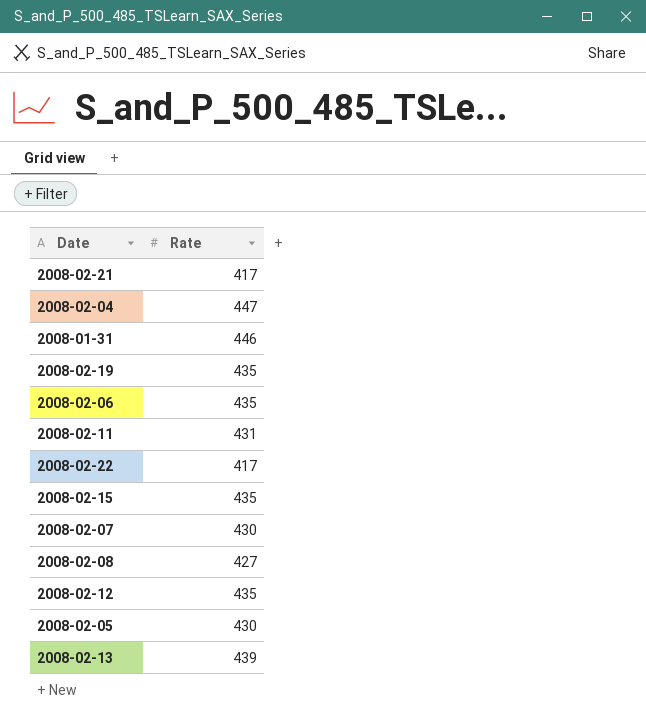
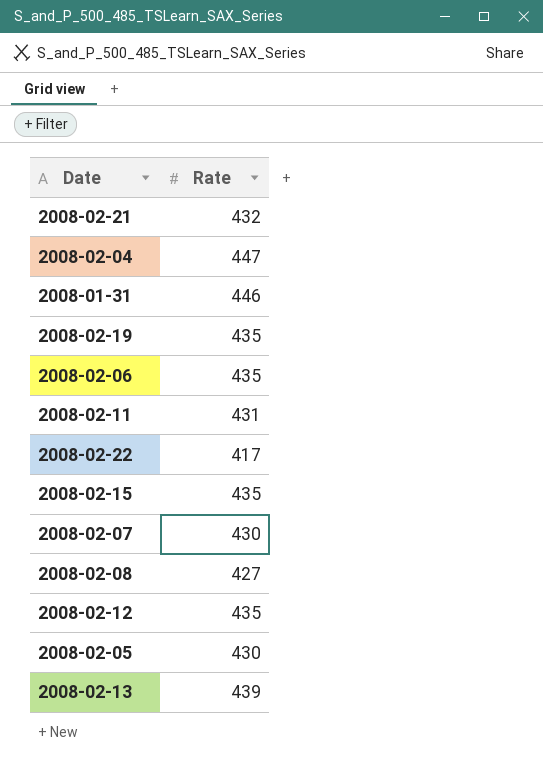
2008-02-21 | Rate: 417 -> 432

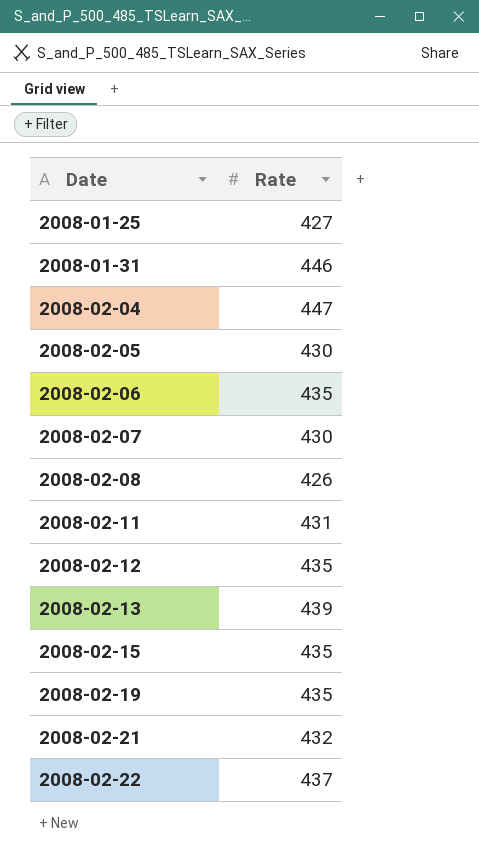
row order: none -> Date ascending
row 2008-01-25: none -> 427
2008-02-08 | Rate: 427 -> 426
2008-02-22 | Rate: 417 -> 437

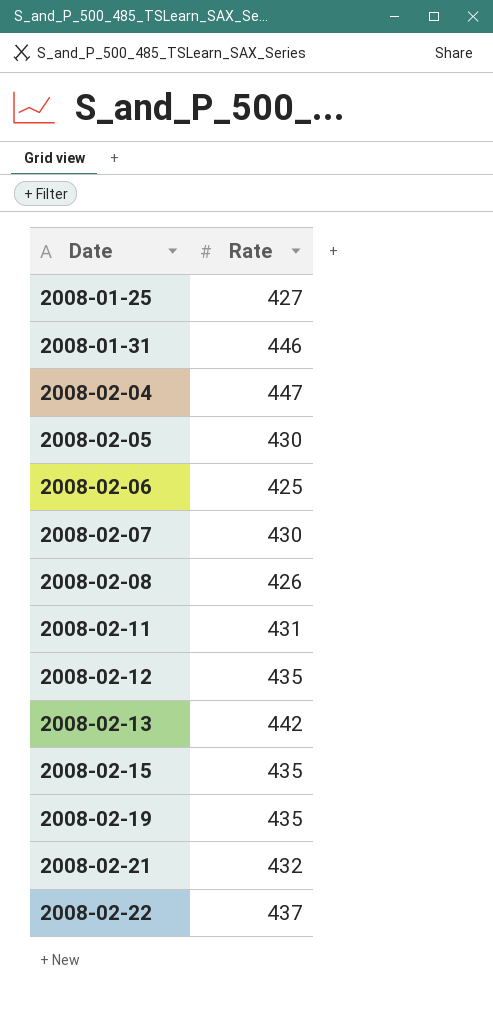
2008-02-06 | Rate: 435 -> 425
2008-02-13 | Rate: 439 -> 442

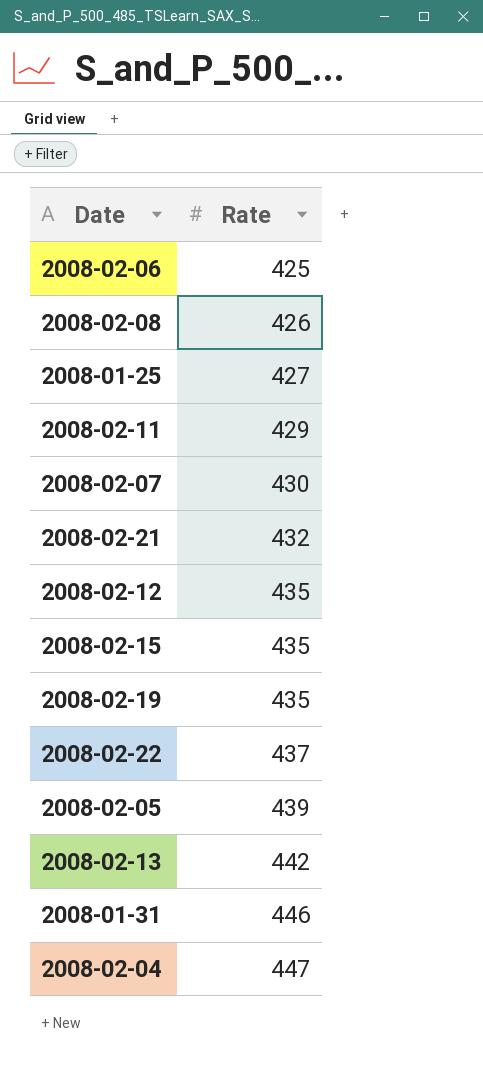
row order: Date ascending -> Rate ascending
2008-02-11 | Rate: 431 -> 429
2008-02-05 | Rate: 430 -> 439

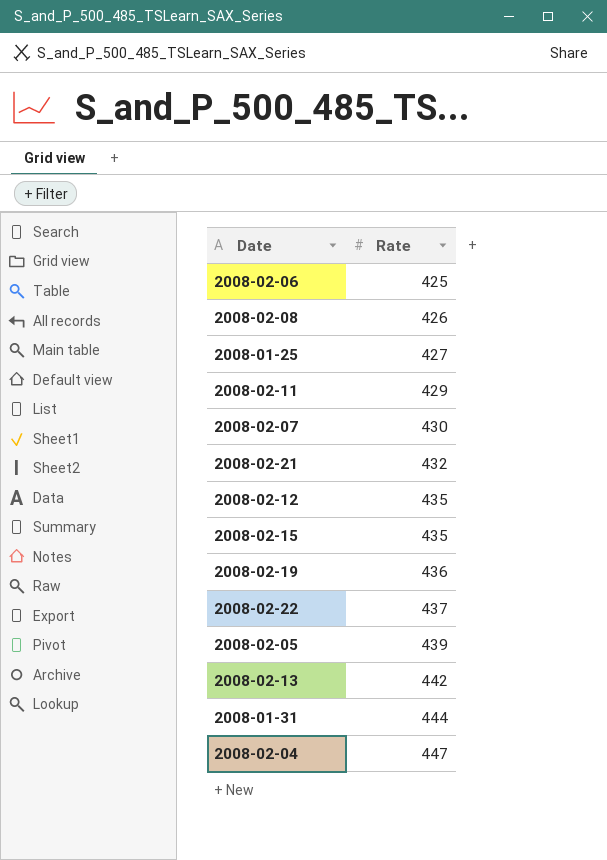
2008-02-19 | Rate: 435 -> 436
2008-01-31 | Rate: 446 -> 444

